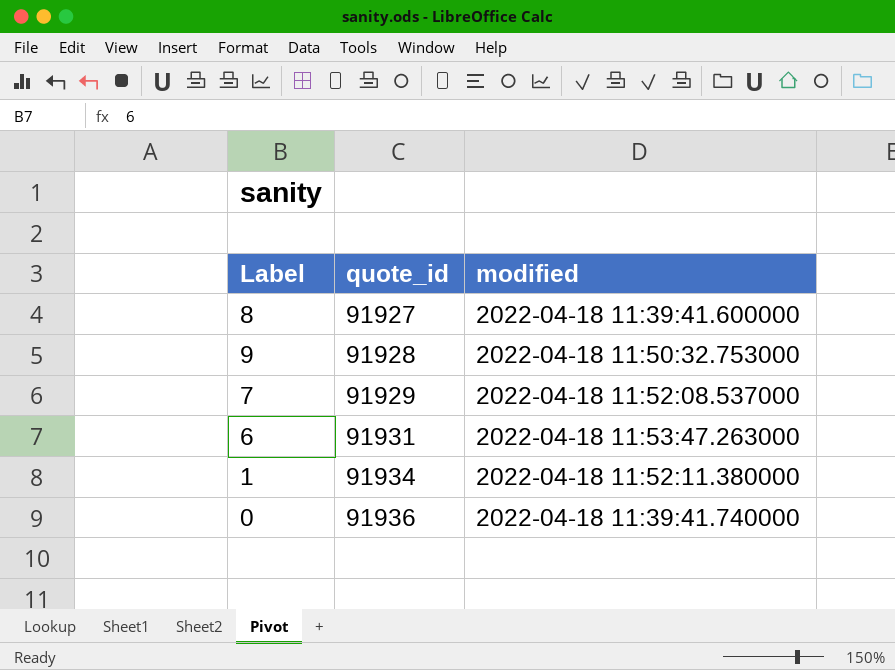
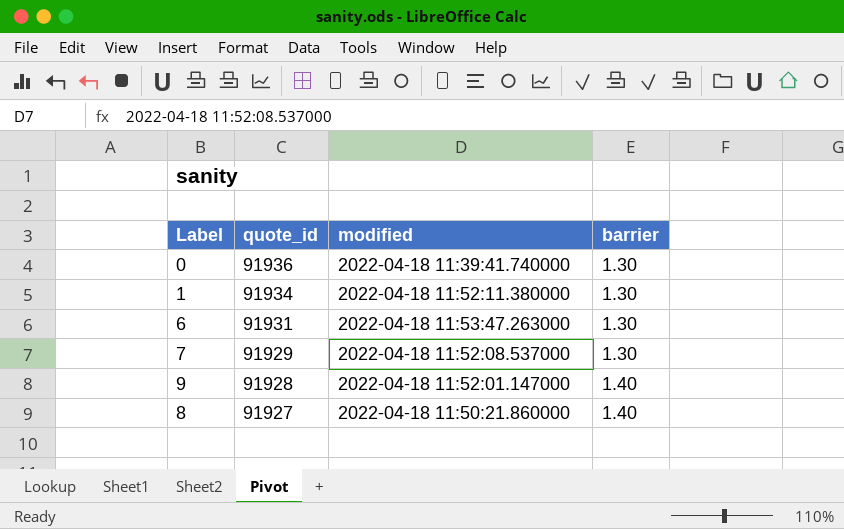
row order: quote_id ascending -> quote_id descending
column barrier | position: none -> 4
9 | modified: 2022-04-18 11:50:32.753000 -> 2022-04-18 11:52:01.147000
8 | modified: 2022-04-18 11:39:41.600000 -> 2022-04-18 11:50:21.860000

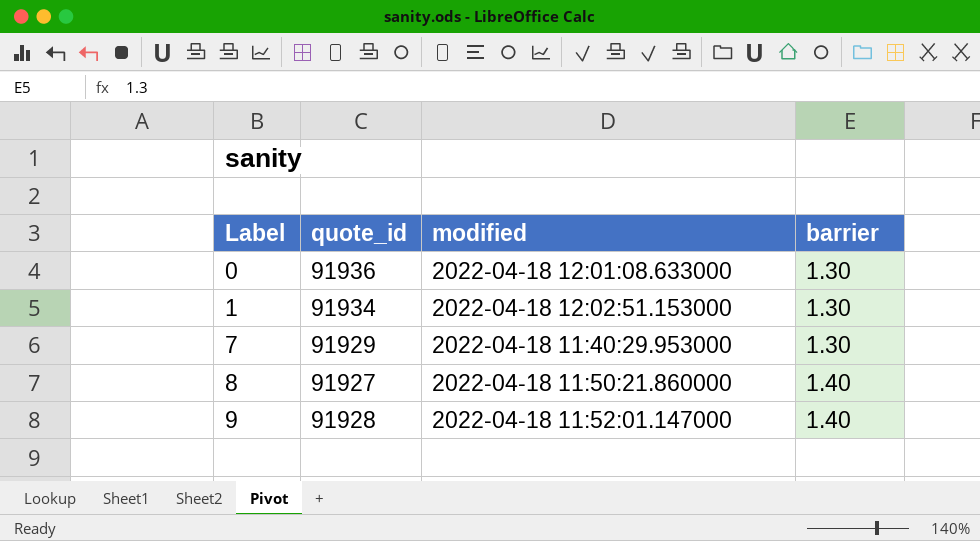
row order: quote_id descending -> Label ascending
row 6: 91931 | 2022-04-18 11:53:47.263000 | 1.30 -> none
0 | modified: 2022-04-18 11:39:41.740000 -> 2022-04-18 12:01:08.633000
1 | modified: 2022-04-18 11:52:11.380000 -> 2022-04-18 12:02:51.153000
7 | modified: 2022-04-18 11:52:08.537000 -> 2022-04-18 11:40:29.953000

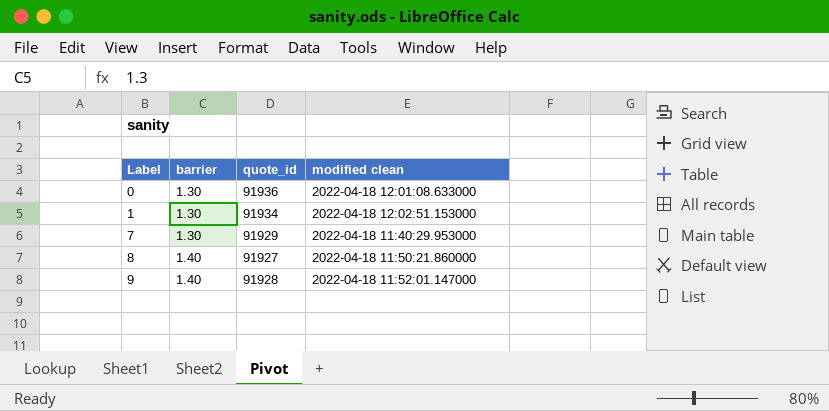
column barrier | position: 4 -> 2
column name: modified -> modified clean

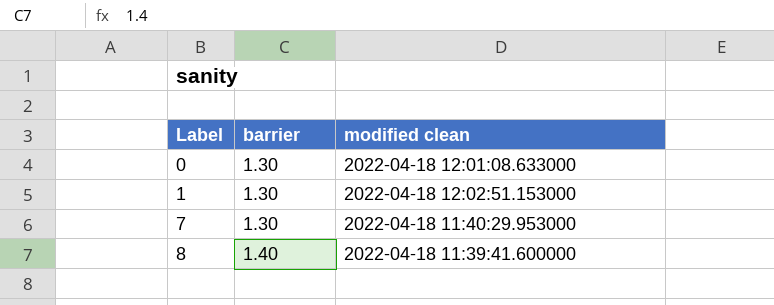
column quote_id | position: 3 -> none
row 9: 1.40 | 91928 | 2022-04-18 11:52:01.147000 -> none
8 | modified clean: 2022-04-18 11:50:21.860000 -> 2022-04-18 11:39:41.600000

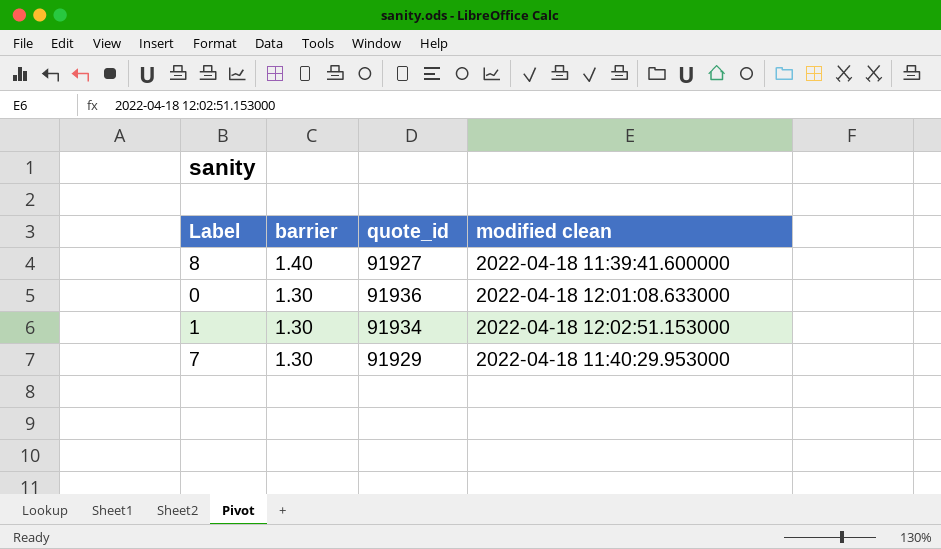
row order: Label ascending -> barrier descending
column quote_id | position: none -> 3

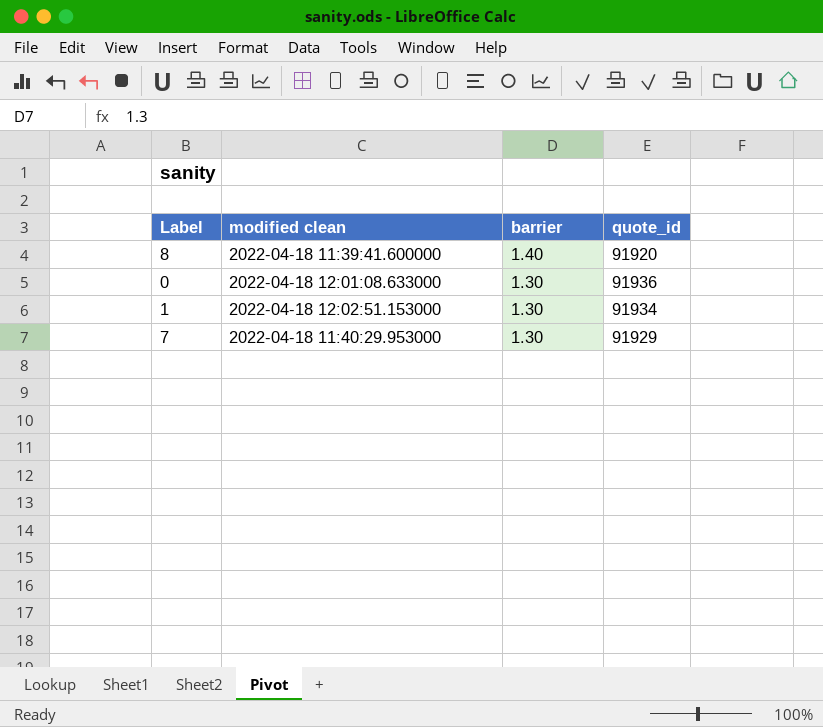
column modified clean | position: 4 -> 2
8 | quote_id: 91927 -> 91920

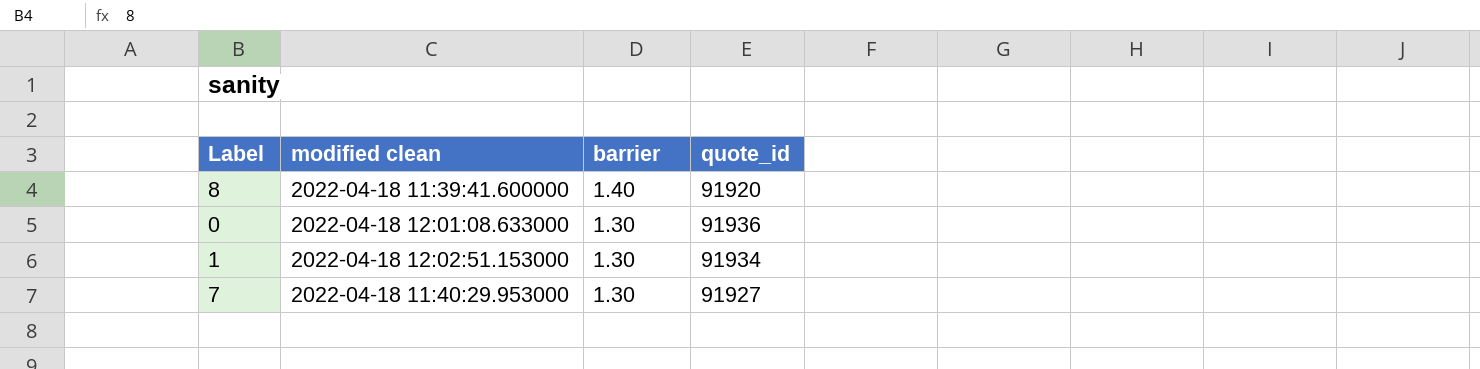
7 | quote_id: 91929 -> 91927

